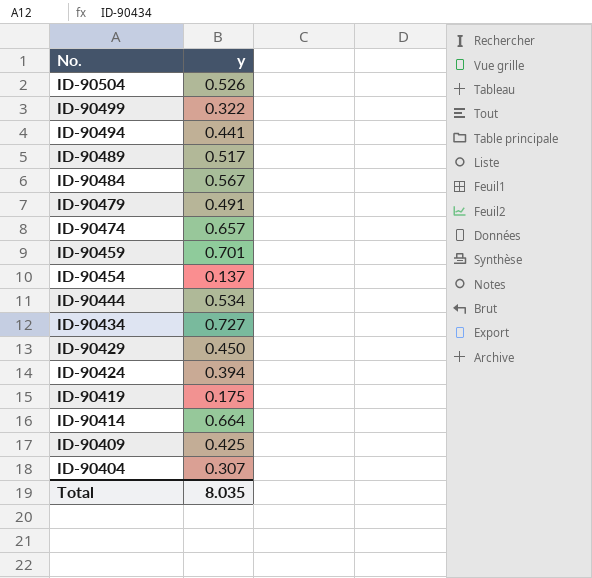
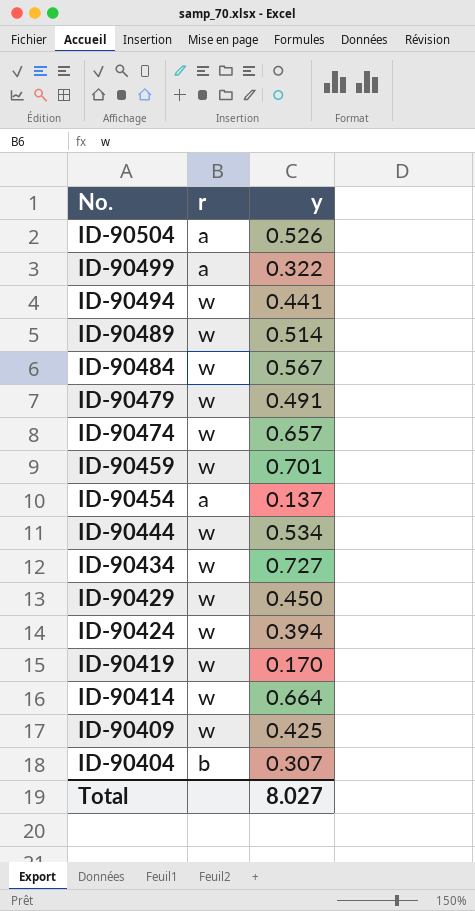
column r | position: none -> 2
ID-90489 | y: 0.517 -> 0.514
ID-90419 | y: 0.175 -> 0.170
Total | y: 8.035 -> 8.027

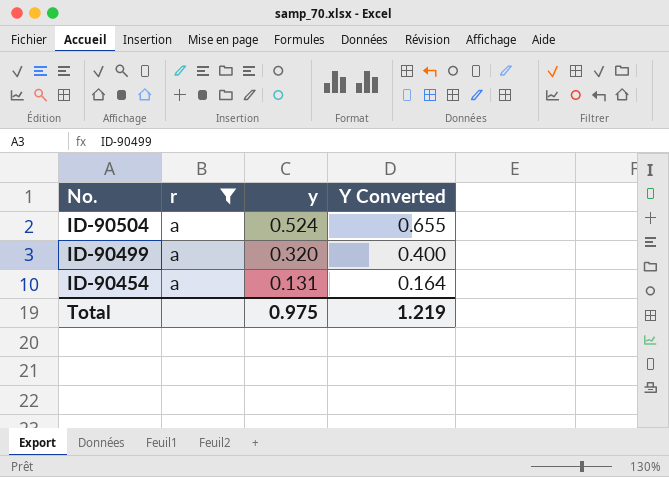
filter: none -> r = a
column Y Converted | formula: none -> [y] * 1.25
ID-90504 | y: 0.526 -> 0.524
ID-90499 | y: 0.322 -> 0.320
ID-90454 | y: 0.137 -> 0.131
Total | y: 8.027 -> 0.975

